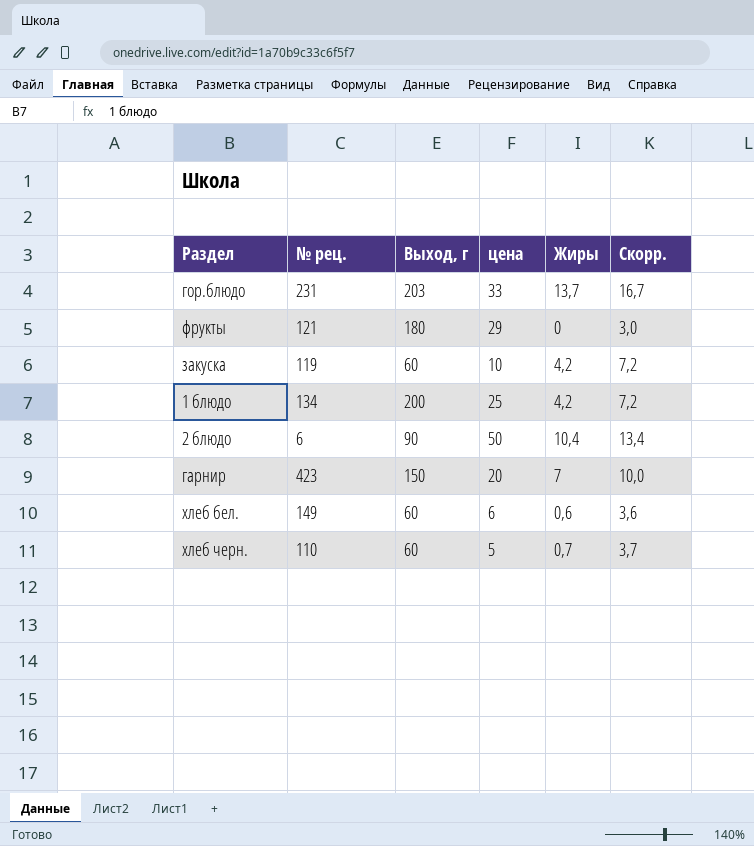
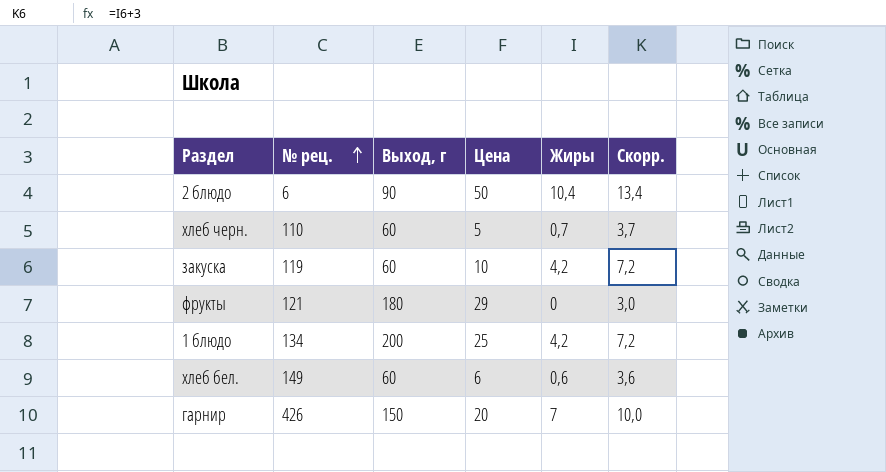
row order: none -> № рец. ascending
column name: цена -> Цена
row гор.блюдо: 231 | 203 | 33 | 13,7 | 16,7 -> none
гарнир | № рец.: 423 -> 426

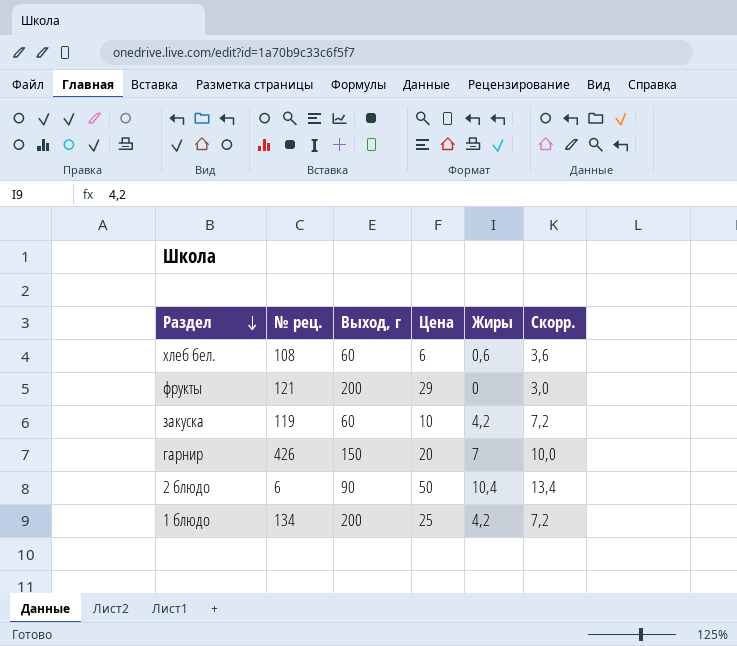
row order: № рец. ascending -> Раздел descending
row хлеб черн.: 110 | 60 | 5 | 0,7 | 3,7 -> none
хлеб бел. | № рец.: 149 -> 108
фрукты | Выход, г: 180 -> 200

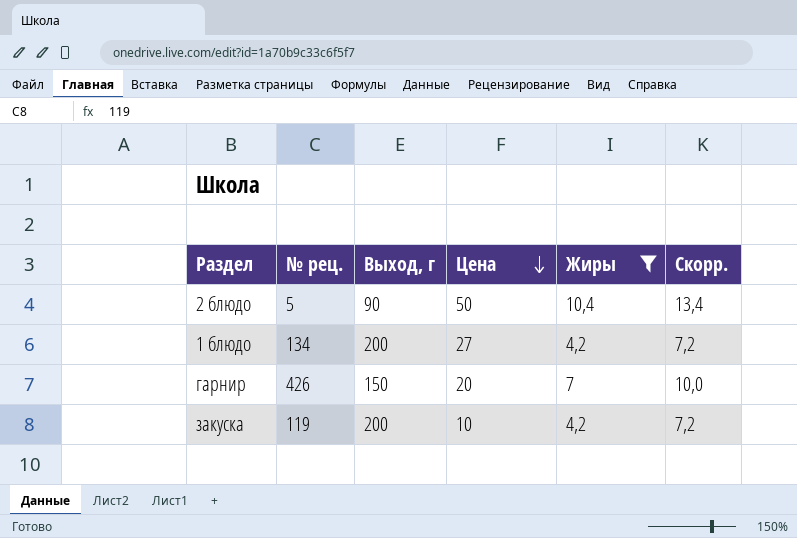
filter: none -> Жиры >= 4,2
row order: Раздел descending -> Цена descending
2 блюдо | № рец.: 6 -> 5
1 блюдо | Цена: 25 -> 27
закуска | Выход, г: 60 -> 200

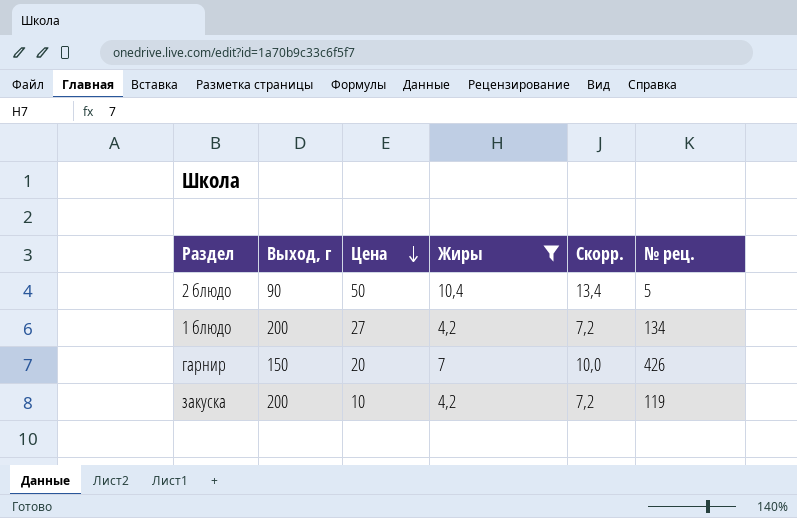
column № рец. | position: 2 -> 6

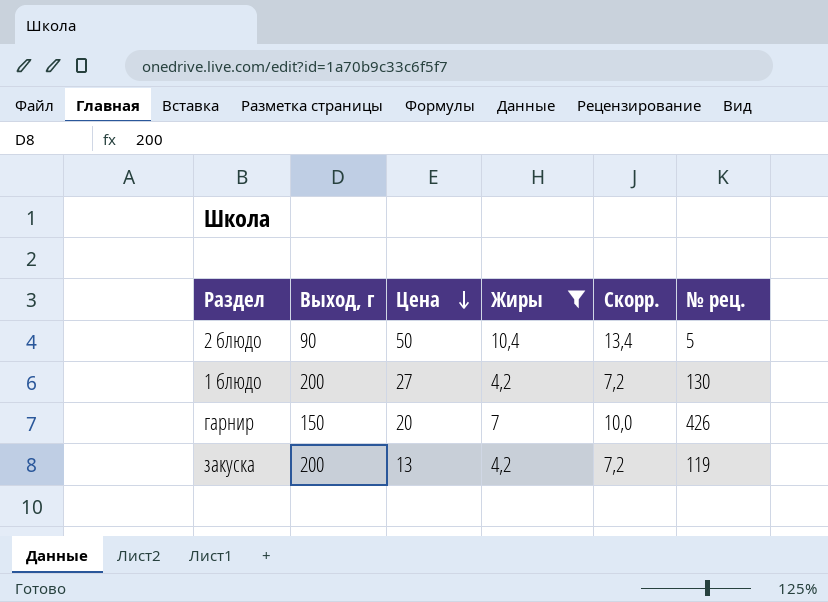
1 блюдо | № рец.: 134 -> 130
закуска | Цена: 10 -> 13

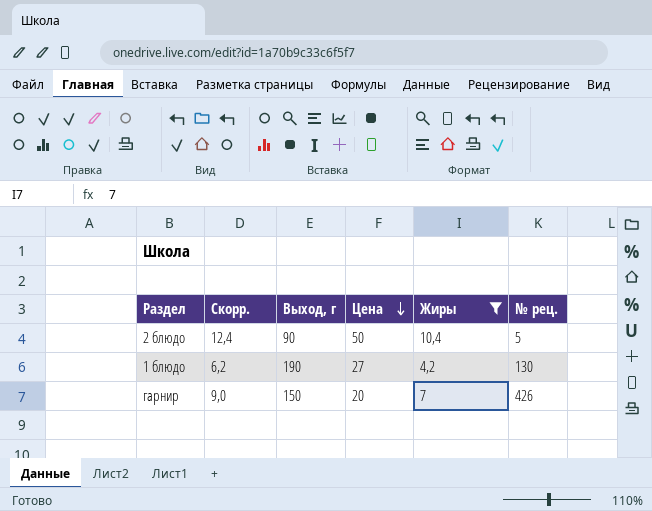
column Скорр. | formula: [Жиры] + 3 -> [Жиры] + 2
column Скорр. | position: 5 -> 2
row закуска: 200 | 13 | 4,2 | 7,2 | 119 -> none
1 блюдо | Выход, г: 200 -> 190

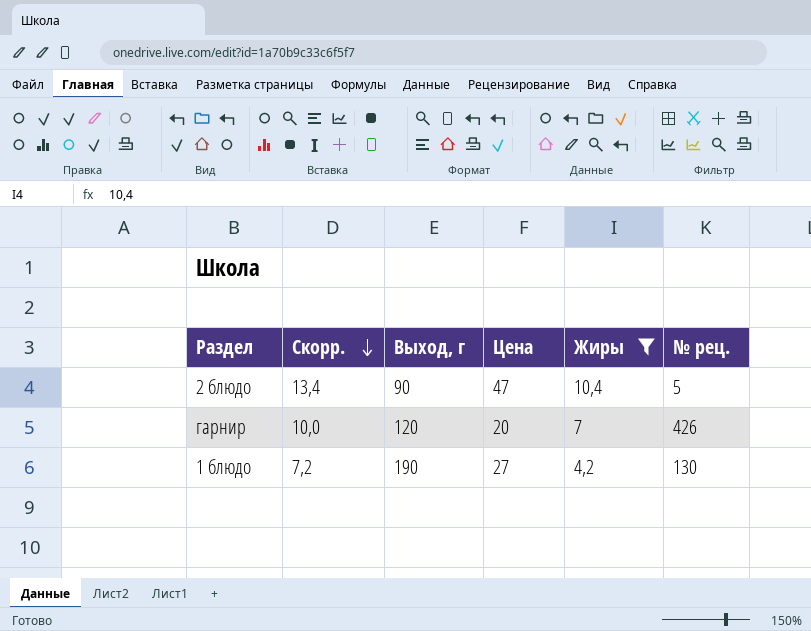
row order: Цена descending -> Скорр. descending
column Скорр. | formula: [Жиры] + 2 -> [Жиры] + 3
2 блюдо | Цена: 50 -> 47
гарнир | Выход, г: 150 -> 120

